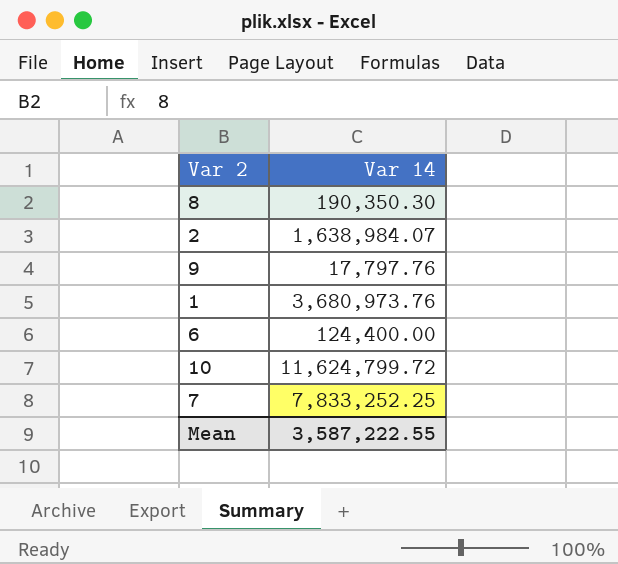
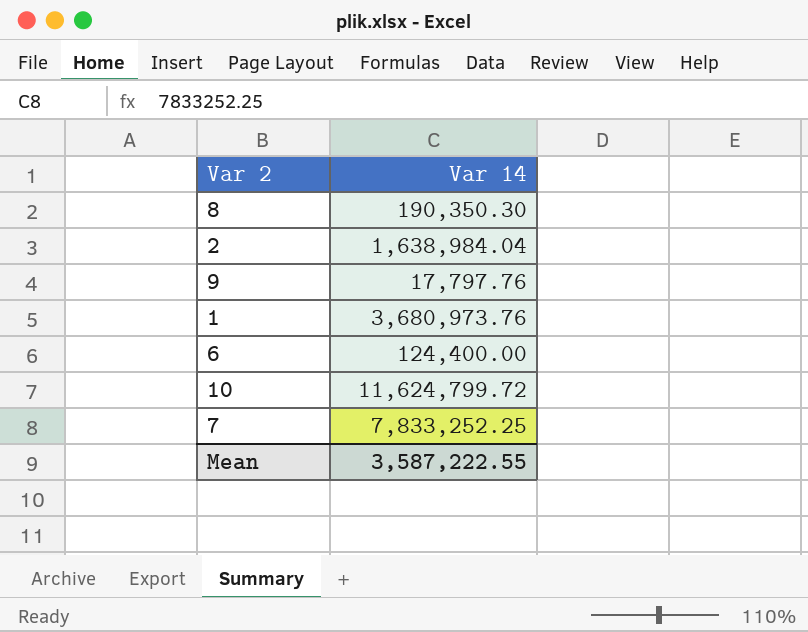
2 | Var 14: 1,638,984.07 -> 1,638,984.04

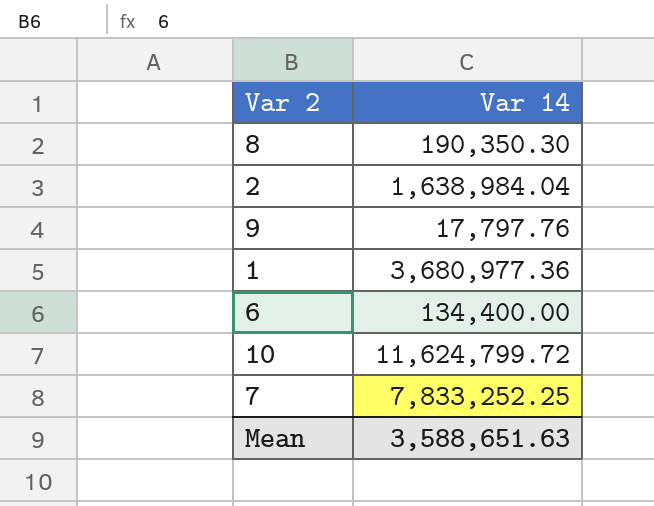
1 | Var 14: 3,680,973.76 -> 3,680,977.36
6 | Var 14: 124,400.00 -> 134,400.00
Mean | Var 14: 3,587,222.55 -> 3,588,651.63

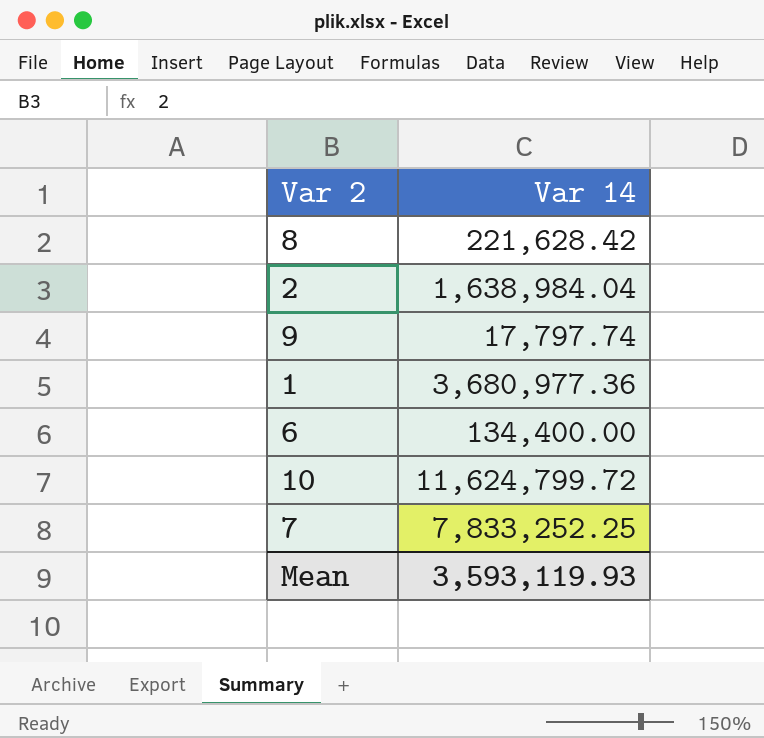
8 | Var 14: 190,350.30 -> 221,628.42
9 | Var 14: 17,797.76 -> 17,797.74
Mean | Var 14: 3,588,651.63 -> 3,593,119.93

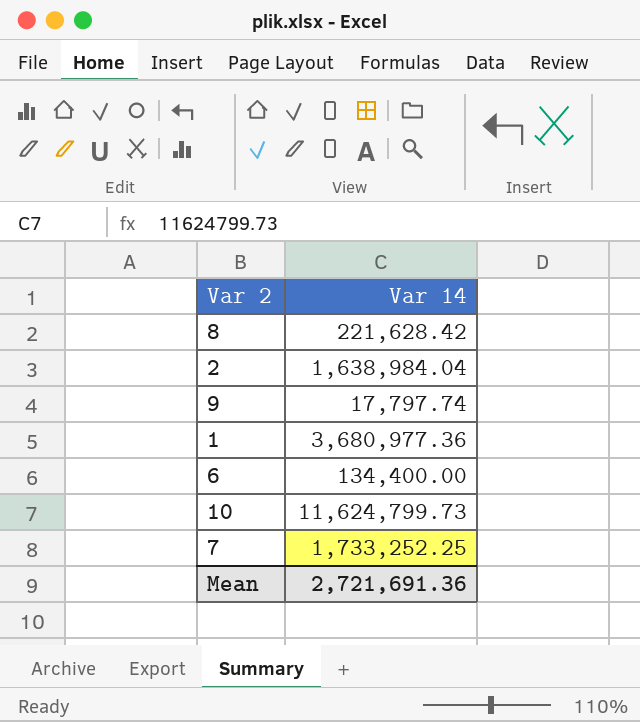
10 | Var 14: 11,624,799.72 -> 11,624,799.73
7 | Var 14: 7,833,252.25 -> 1,733,252.25
Mean | Var 14: 3,593,119.93 -> 2,721,691.36

